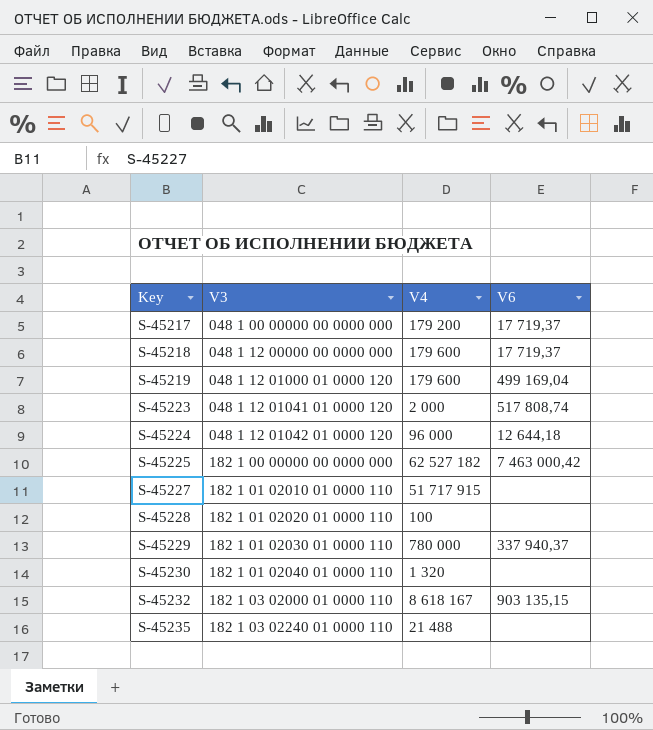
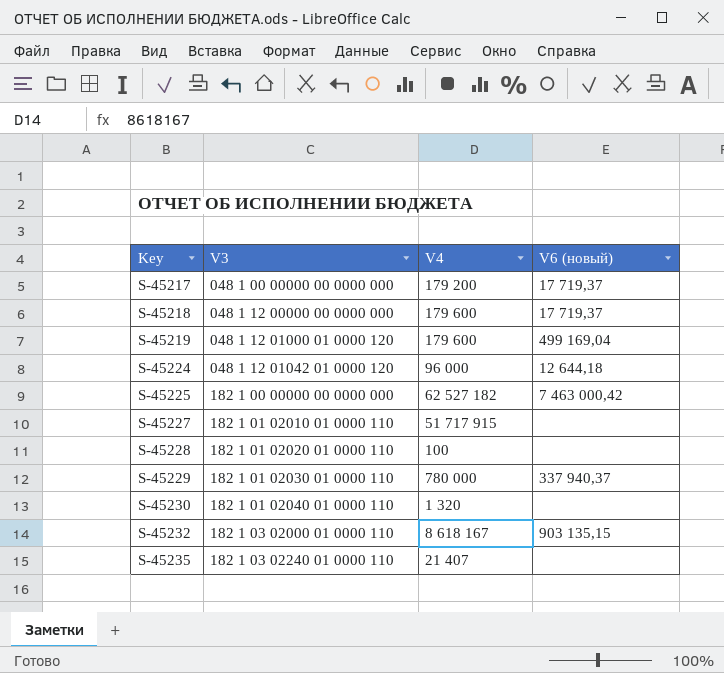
column name: V6 -> V6 (новый)
row S-45223: 048 1 12 01041 01 0000 120 | 2 000 | 517 808,74 -> none
S-45235 | V4: 21 488 -> 21 407

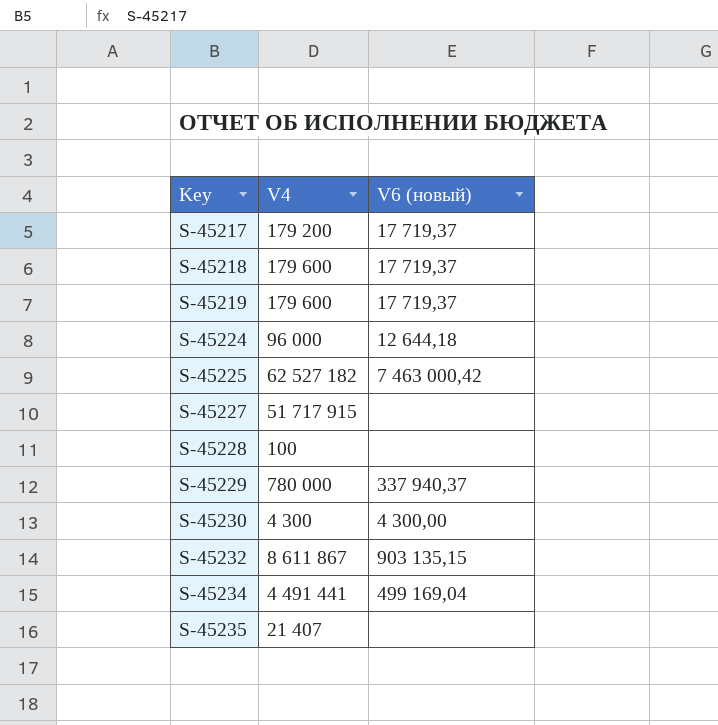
column V3 | position: 2 -> none
S-45219 | V6 (новый): 499 169,04 -> 17 719,37
S-45230 | V4: 1 320 -> 4 300
S-45230 | V6 (новый): none -> 4 300,00
S-45232 | V4: 8 618 167 -> 8 611 867
row S-45234: none -> 4 491 441 | 499 169,04

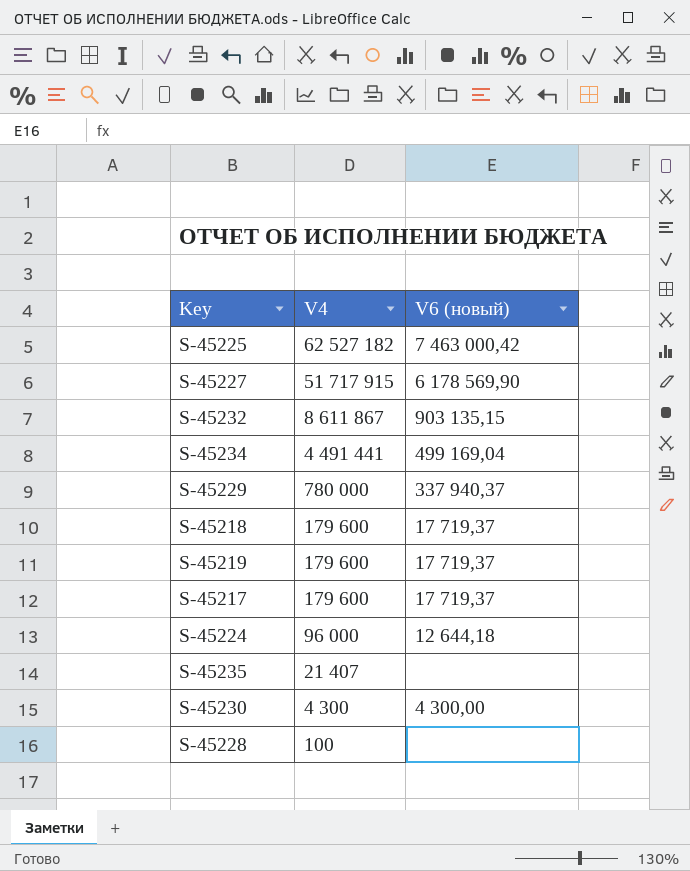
row order: Key ascending -> V4 descending
S-45227 | V6 (новый): none -> 6 178 569,90
S-45217 | V4: 179 200 -> 179 600

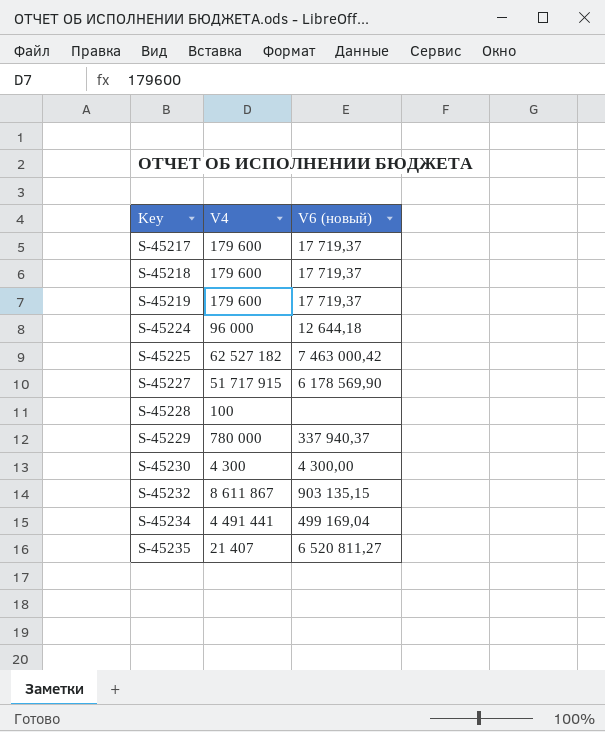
row order: V4 descending -> Key ascending
S-45235 | V6 (новый): none -> 6 520 811,27

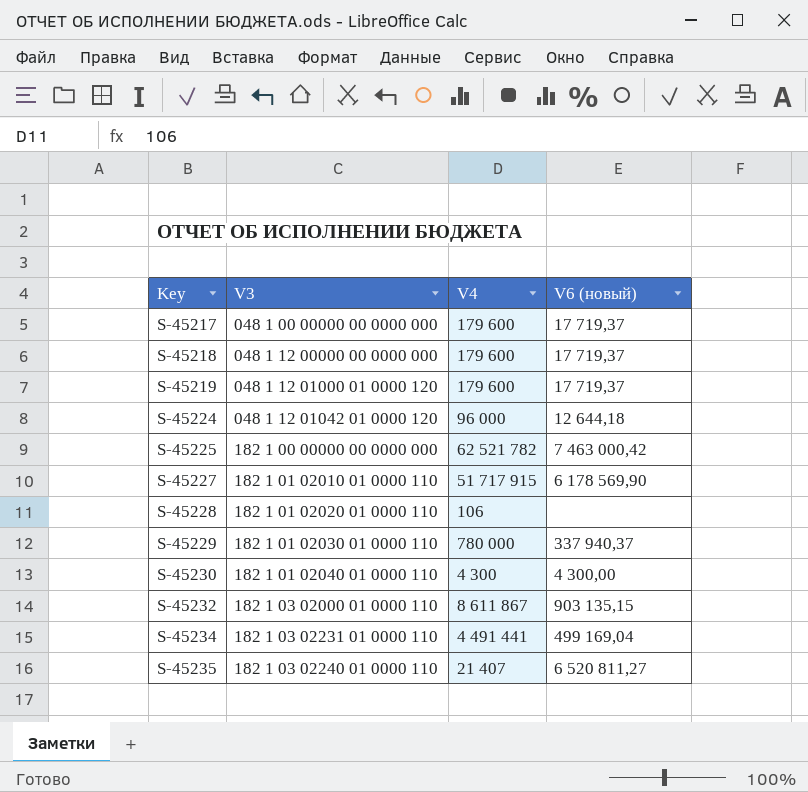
column V3 | position: none -> 2
S-45225 | V4: 62 527 182 -> 62 521 782
S-45228 | V4: 100 -> 106

